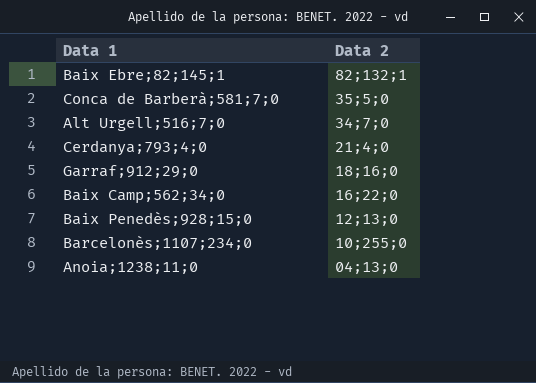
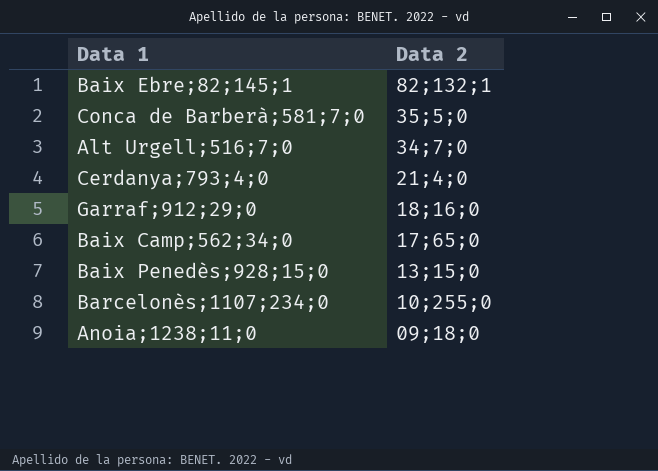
Baix Camp;562;34;0 | Data 2: 16;22;0 -> 17;65;0
Baix Penedès;928;15;0 | Data 2: 12;13;0 -> 13;15;0
Anoia;1238;11;0 | Data 2: 04;13;0 -> 09;18;0

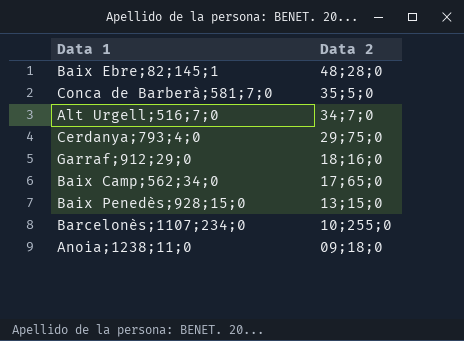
Baix Ebre;82;145;1 | Data 2: 82;132;1 -> 48;28;0
Cerdanya;793;4;0 | Data 2: 21;4;0 -> 29;75;0

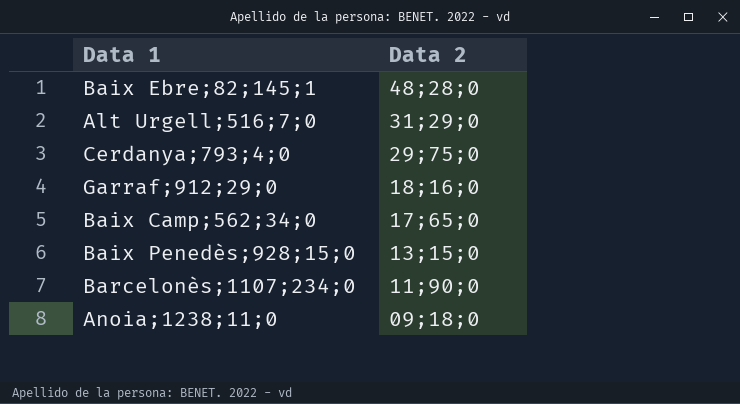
row Conca de Barberà;581;7;0: 35;5;0 -> none
Alt Urgell;516;7;0 | Data 2: 34;7;0 -> 31;29;0
Barcelonès;1107;234;0 | Data 2: 10;255;0 -> 11;90;0

